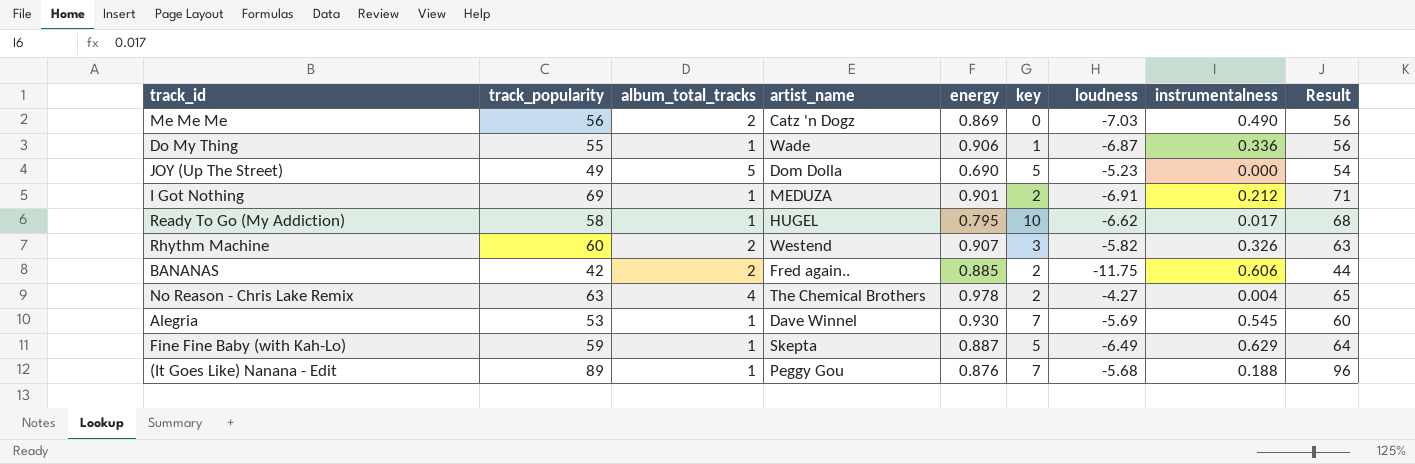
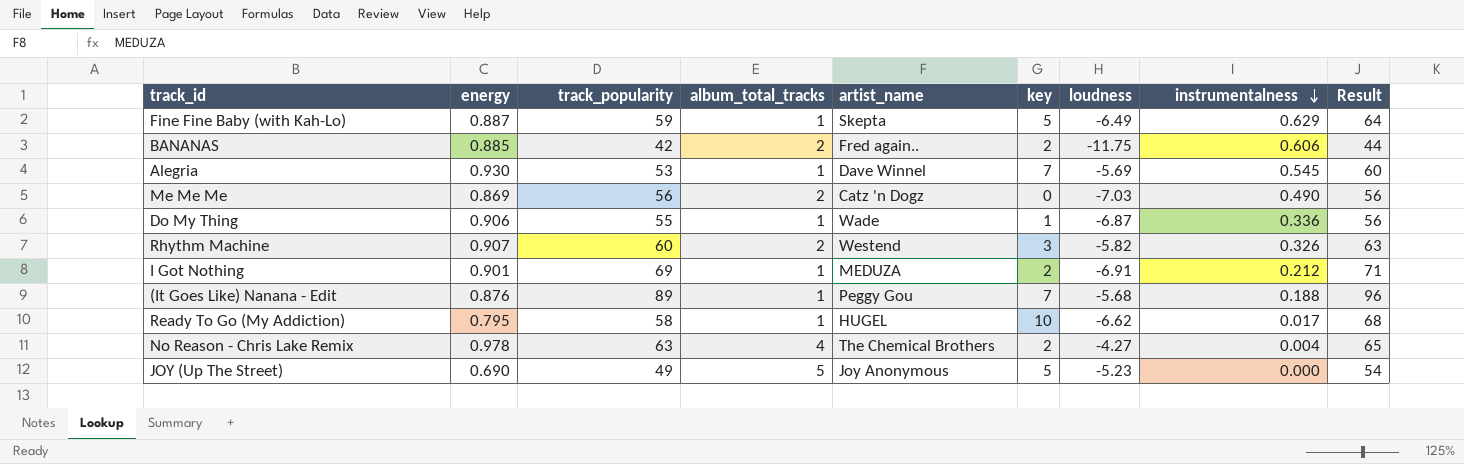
row order: none -> instrumentalness descending
column energy | position: 5 -> 2
JOY (Up The Street) | artist_name: Dom Dolla -> Joy Anonymous

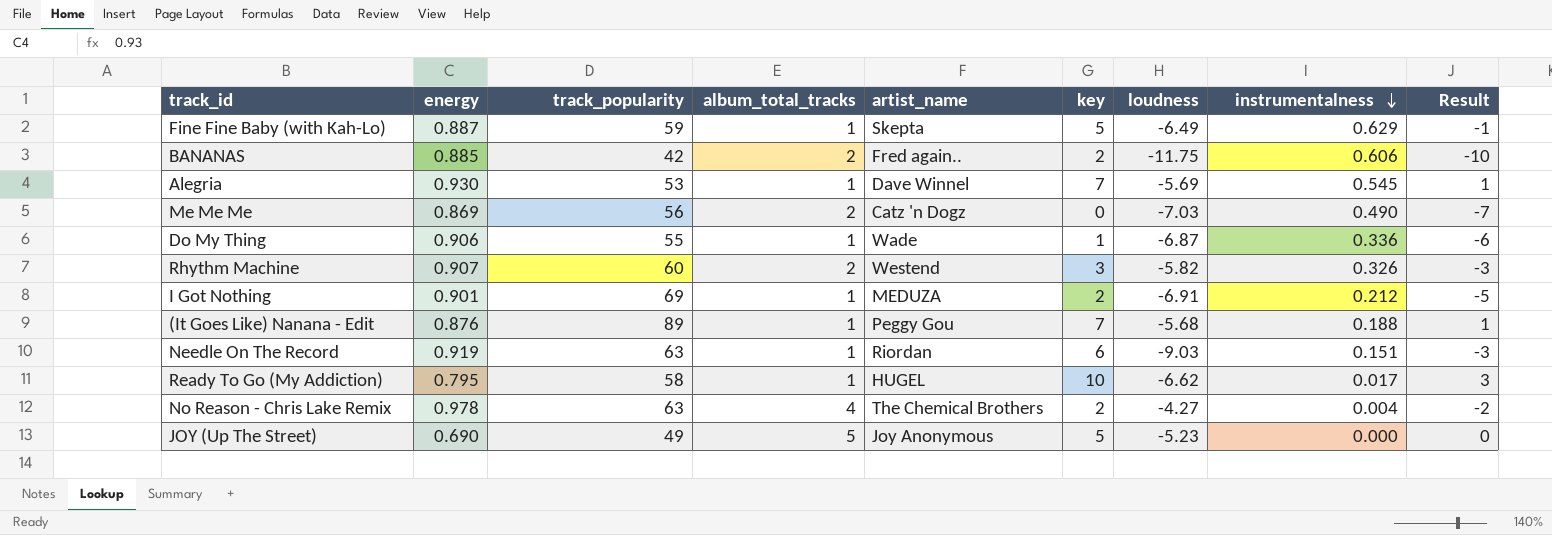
column Result | formula: [track_popularity] + [key] -> [key] + [loudness]
row Needle On The Record: none -> 0.919 | 63 | 1 | Riordan | 6 | -9.03 | 0.151 | -3

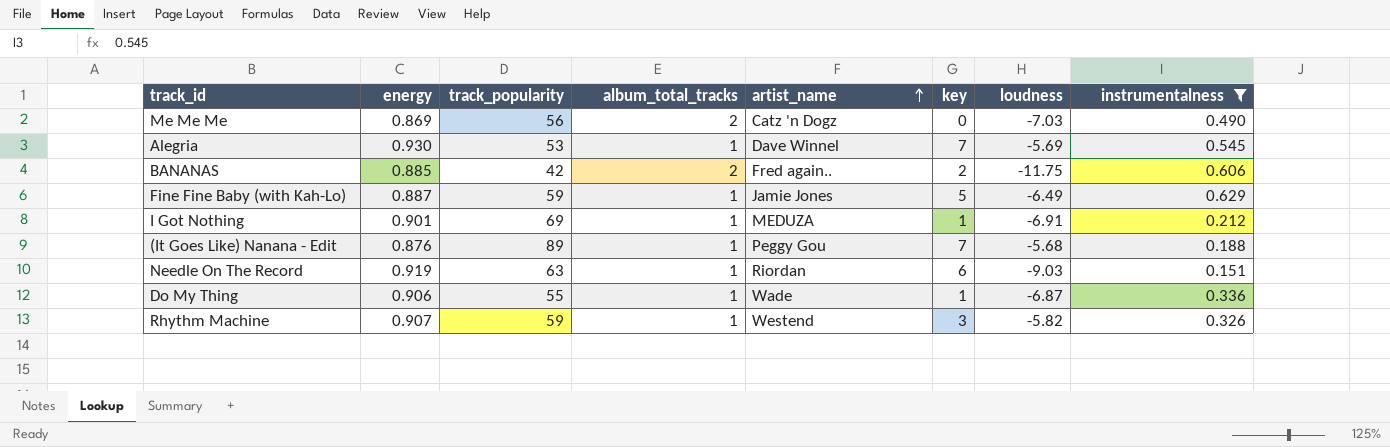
filter: none -> instrumentalness >= 0.151
row order: instrumentalness descending -> artist_name ascending
column Result | formula: [key] + [loudness] -> none
Fine Fine Baby (with Kah-Lo) | artist_name: Skepta -> Jamie Jones
I Got Nothing | key: 2 -> 1
Rhythm Machine | track_popularity: 60 -> 59
Rhythm Machine | album_total_tracks: 2 -> 1

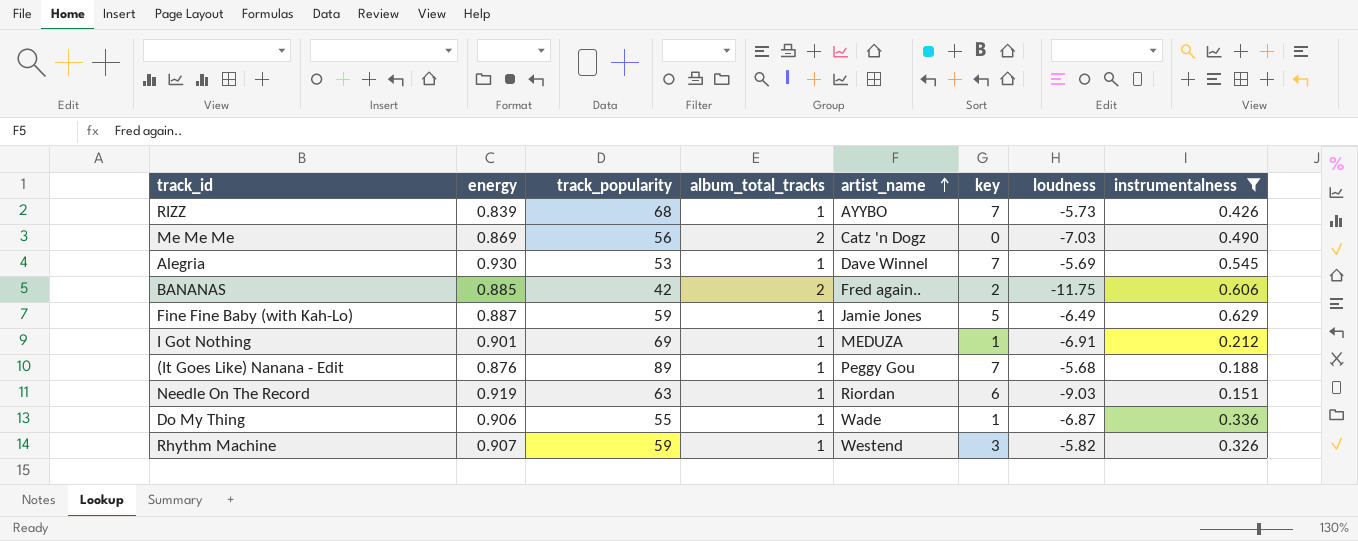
row RIZZ: none -> 0.839 | 68 | 1 | AYYBO | 7 | -5.73 | 0.426

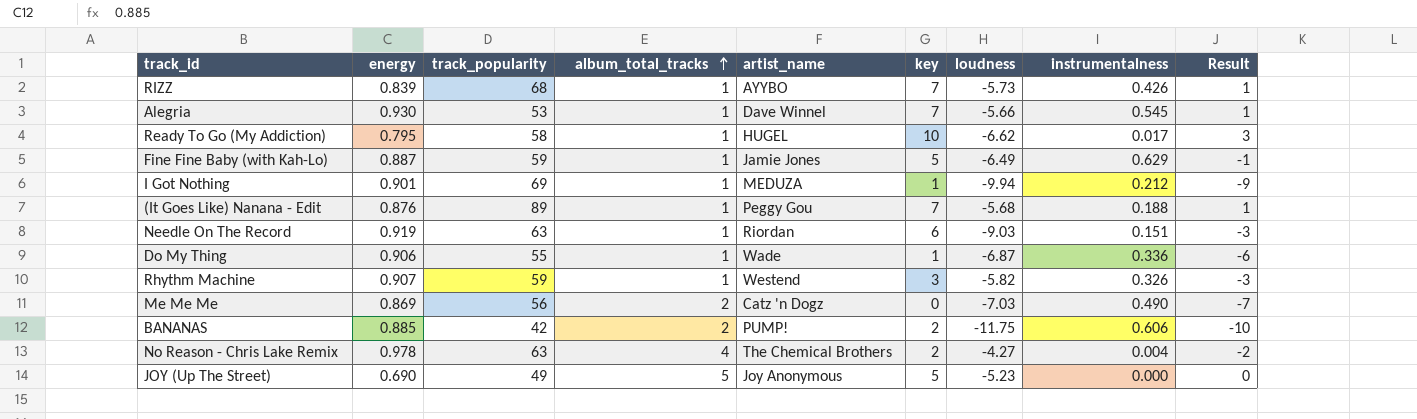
filter: instrumentalness >= 0.151 -> none
row order: artist_name ascending -> album_total_tracks ascending
column Result | formula: none -> [key] + [loudness]
Alegria | loudness: -5.69 -> -5.66
I Got Nothing | loudness: -6.91 -> -9.94
BANANAS | artist_name: Fred again.. -> PUMP!

